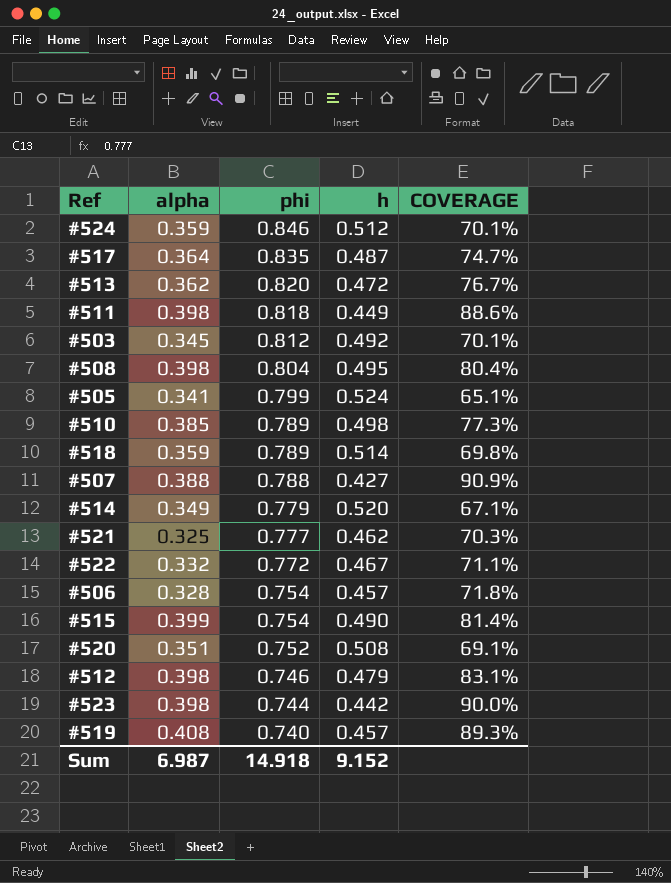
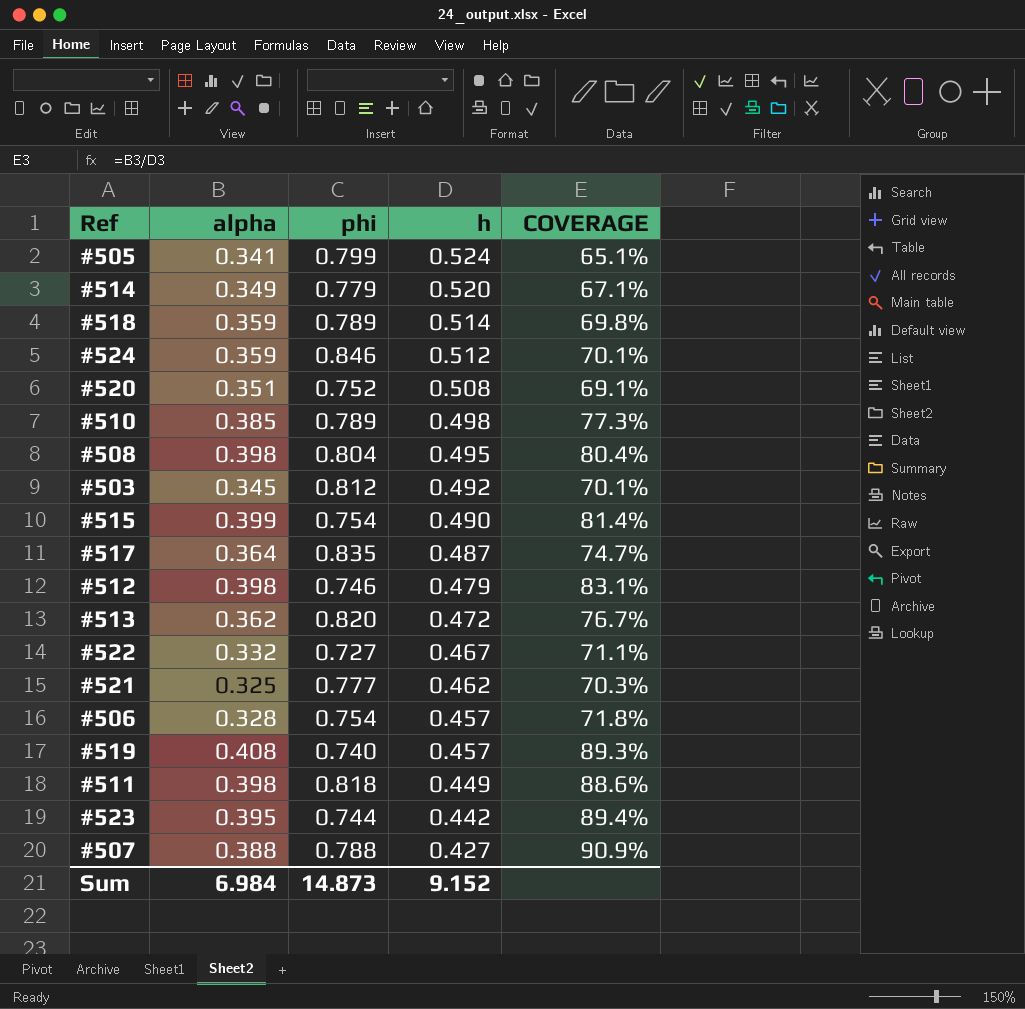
row order: phi descending -> h descending
#522 | phi: 0.772 -> 0.727
#523 | alpha: 0.398 -> 0.395
#523 | COVERAGE: 90.0% -> 89.4%
Sum | alpha: 6.987 -> 6.984
Sum | phi: 14.918 -> 14.873

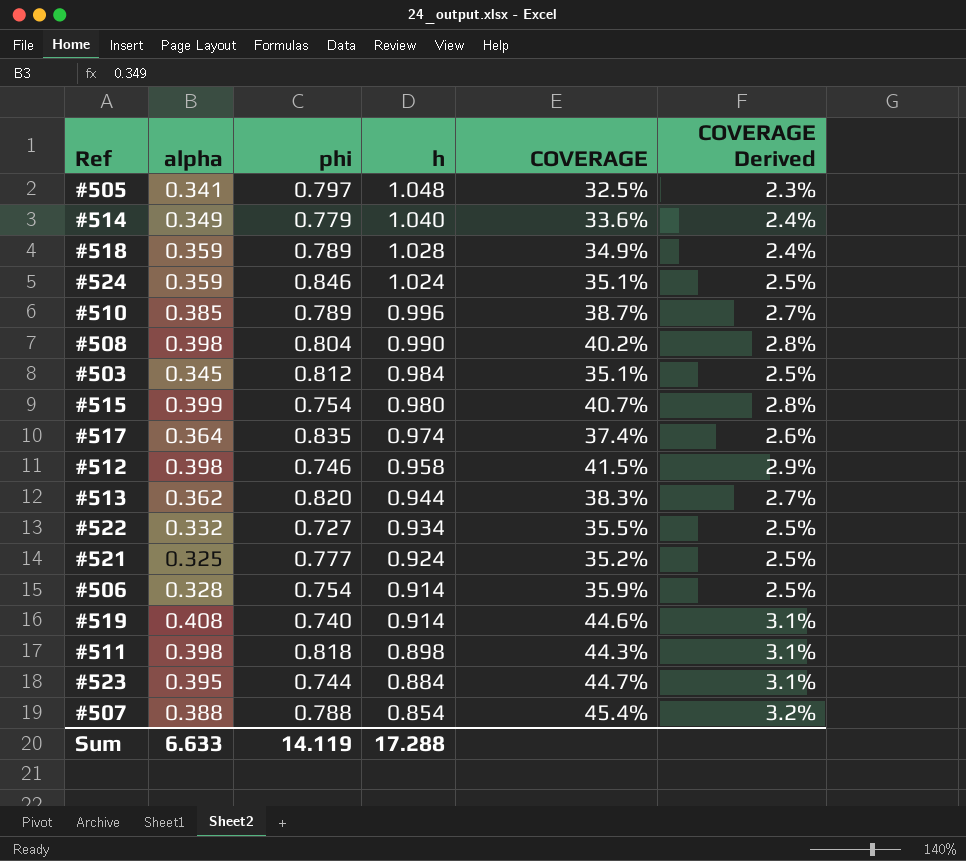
column COVERAGE Derived | formula: none -> [COVERAGE] * 0.07
row #520: 0.351 | 0.752 | 0.508 | 69.1% -> none
#505 | phi: 0.799 -> 0.797
#505 | h: 0.524 -> 1.048
#505 | COVERAGE: 65.1% -> 32.5%
#514 | h: 0.520 -> 1.040
#514 | COVERAGE: 67.1% -> 33.6%
#518 | h: 0.514 -> 1.028
#518 | COVERAGE: 69.8% -> 34.9%
#524 | h: 0.512 -> 1.024
#524 | COVERAGE: 70.1% -> 35.1%
#510 | h: 0.498 -> 0.996
#510 | COVERAGE: 77.3% -> 38.7%
#508 | h: 0.495 -> 0.990
#508 | COVERAGE: 80.4% -> 40.2%
#503 | h: 0.492 -> 0.984
#503 | COVERAGE: 70.1% -> 35.1%
#515 | h: 0.490 -> 0.980
#515 | COVERAGE: 81.4% -> 40.7%
#517 | h: 0.487 -> 0.974
#517 | COVERAGE: 74.7% -> 37.4%
#512 | h: 0.479 -> 0.958
#512 | COVERAGE: 83.1% -> 41.5%
#513 | h: 0.472 -> 0.944
#513 | COVERAGE: 76.7% -> 38.3%
#522 | h: 0.467 -> 0.934
#522 | COVERAGE: 71.1% -> 35.5%
#521 | h: 0.462 -> 0.924
#521 | COVERAGE: 70.3% -> 35.2%
#506 | h: 0.457 -> 0.914
#506 | COVERAGE: 71.8% -> 35.9%
#519 | h: 0.457 -> 0.914
#519 | COVERAGE: 89.3% -> 44.6%
#511 | h: 0.449 -> 0.898
#511 | COVERAGE: 88.6% -> 44.3%
#523 | h: 0.442 -> 0.884
#523 | COVERAGE: 89.4% -> 44.7%
#507 | h: 0.427 -> 0.854
#507 | COVERAGE: 90.9% -> 45.4%
Sum | alpha: 6.984 -> 6.633
Sum | phi: 14.873 -> 14.119
Sum | h: 9.152 -> 17.288

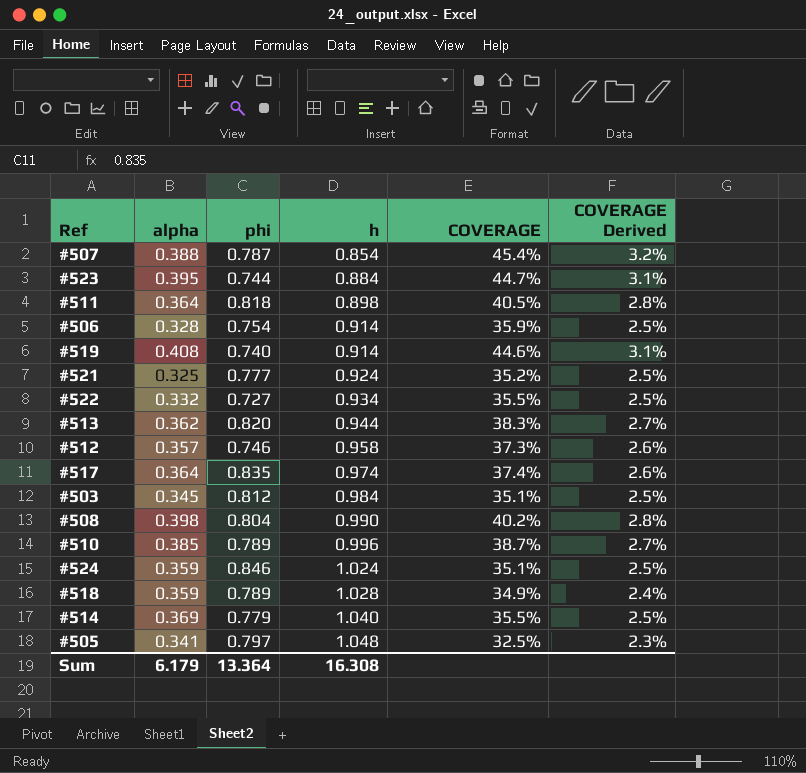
row order: h descending -> h ascending
row #515: 0.399 | 0.754 | 0.980 | 40.7% | 2.8% -> none
#507 | phi: 0.788 -> 0.787
#511 | alpha: 0.398 -> 0.364
#511 | COVERAGE: 44.3% -> 40.5%
#511 | COVERAGE Derived: 3.1% -> 2.8%
#512 | alpha: 0.398 -> 0.357
#512 | COVERAGE: 41.5% -> 37.3%
#512 | COVERAGE Derived: 2.9% -> 2.6%
#514 | alpha: 0.349 -> 0.369
#514 | COVERAGE: 33.6% -> 35.5%
#514 | COVERAGE Derived: 2.4% -> 2.5%
Sum | alpha: 6.633 -> 6.179
Sum | phi: 14.119 -> 13.364
Sum | h: 17.288 -> 16.308

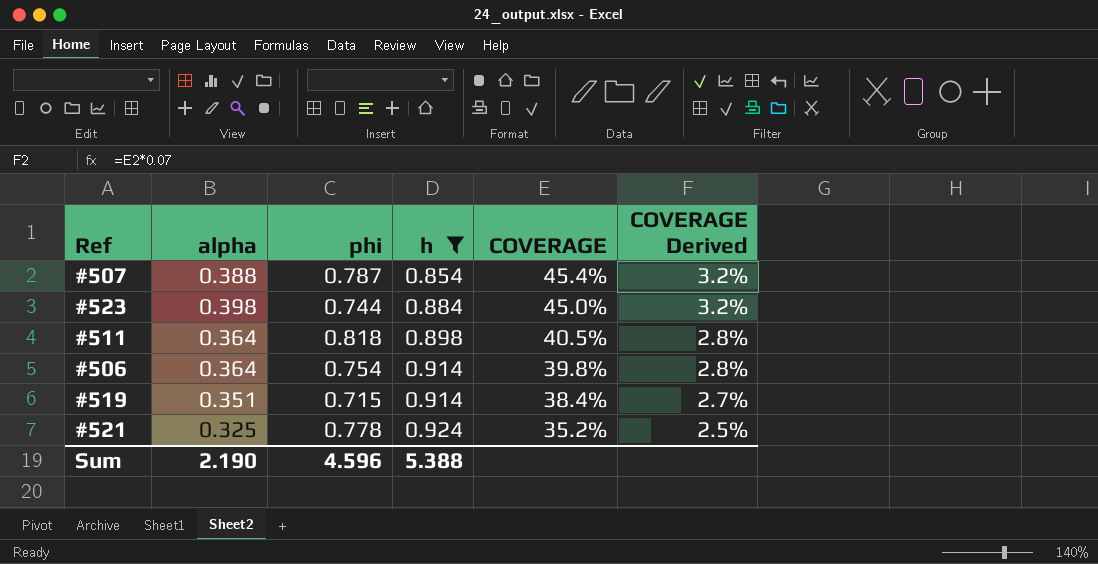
filter: none -> h <= 0.924
#523 | alpha: 0.395 -> 0.398
#523 | COVERAGE: 44.7% -> 45.0%
#523 | COVERAGE Derived: 3.1% -> 3.2%
#506 | alpha: 0.328 -> 0.364
#506 | COVERAGE: 35.9% -> 39.8%
#506 | COVERAGE Derived: 2.5% -> 2.8%
#519 | alpha: 0.408 -> 0.351
#519 | phi: 0.740 -> 0.715
#519 | COVERAGE: 44.6% -> 38.4%
#519 | COVERAGE Derived: 3.1% -> 2.7%
#521 | phi: 0.777 -> 0.778
Sum | alpha: 6.179 -> 2.190
Sum | phi: 13.364 -> 4.596
Sum | h: 16.308 -> 5.388

